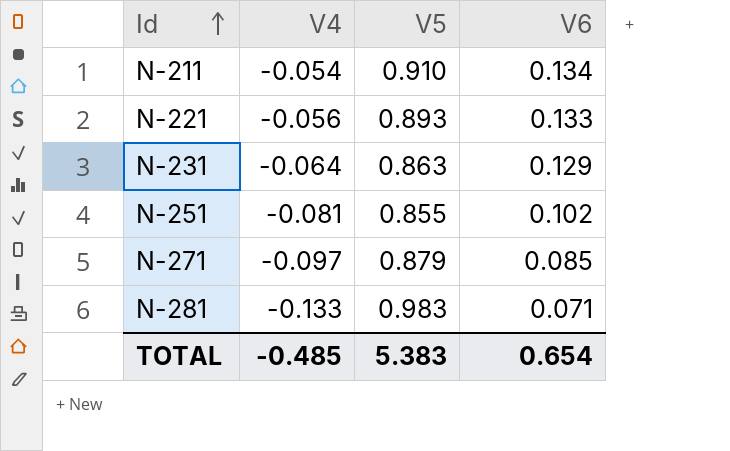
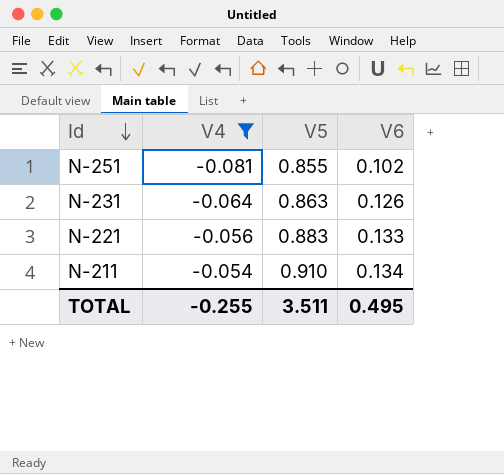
filter: none -> V4 >= -0.081
row order: Id ascending -> Id descending
N-231 | V6: 0.129 -> 0.126
N-221 | V5: 0.893 -> 0.883
TOTAL | V4: -0.485 -> -0.255
TOTAL | V5: 5.383 -> 3.511
TOTAL | V6: 0.654 -> 0.495

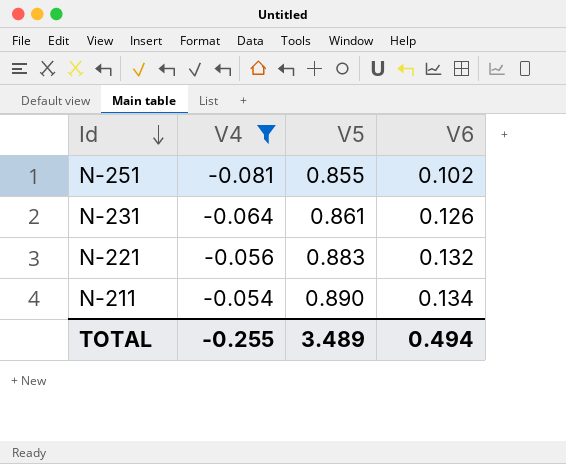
N-231 | V5: 0.863 -> 0.861
N-221 | V6: 0.133 -> 0.132
N-211 | V5: 0.910 -> 0.890
TOTAL | V5: 3.511 -> 3.489
TOTAL | V6: 0.495 -> 0.494

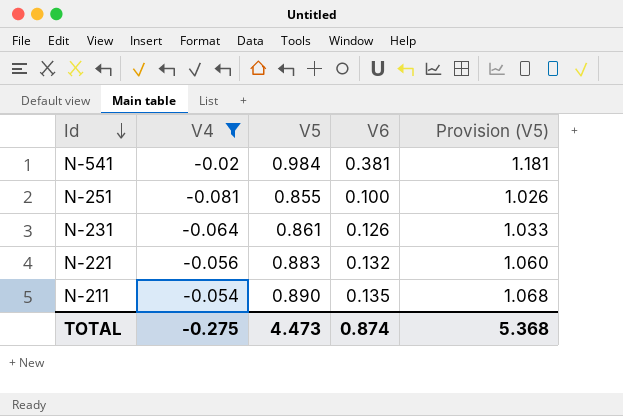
column Provision (V5) | formula: none -> [V5] * 1.2
row N-541: none -> -0.02 | 0.984 | 0.381 | 1.181
N-251 | V6: 0.102 -> 0.100
N-211 | V6: 0.134 -> 0.135
TOTAL | V4: -0.255 -> -0.275
TOTAL | V5: 3.489 -> 4.473
TOTAL | V6: 0.494 -> 0.874

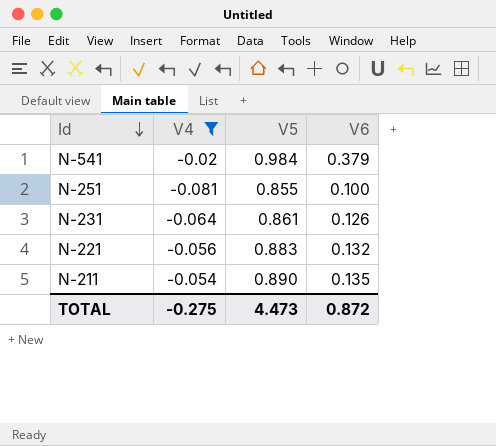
column Provision (V5) | formula: [V5] * 1.2 -> none
N-541 | V6: 0.381 -> 0.379
TOTAL | V6: 0.874 -> 0.872

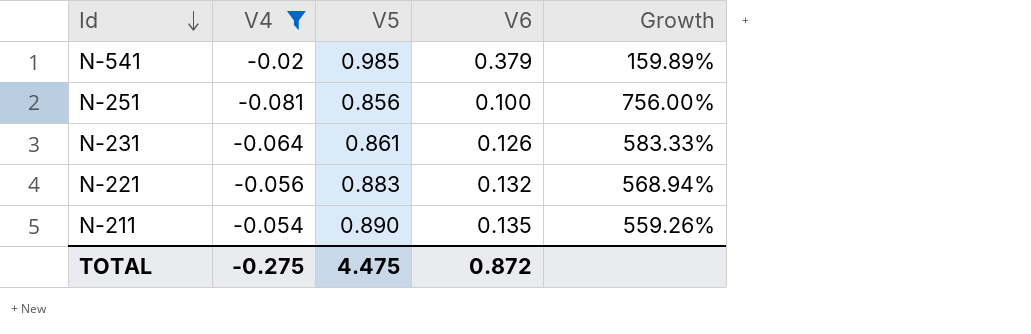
column Growth | formula: none -> ([V5] - [V6]) / [V6]
N-541 | V5: 0.984 -> 0.985
N-251 | V5: 0.855 -> 0.856
TOTAL | V5: 4.473 -> 4.475

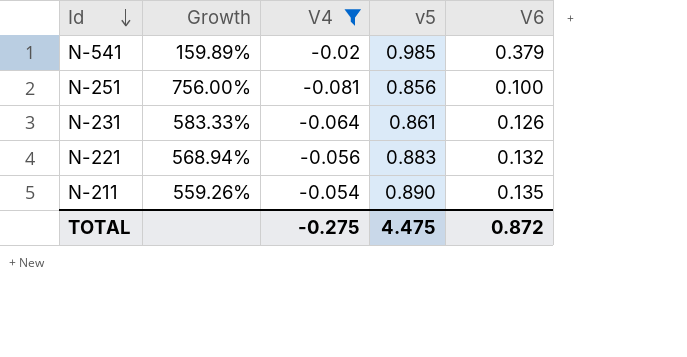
column Growth | position: 5 -> 2
column name: V5 -> v5

